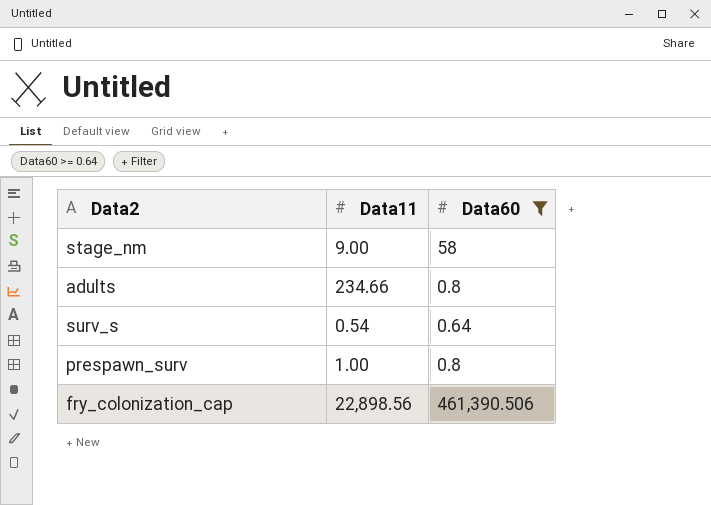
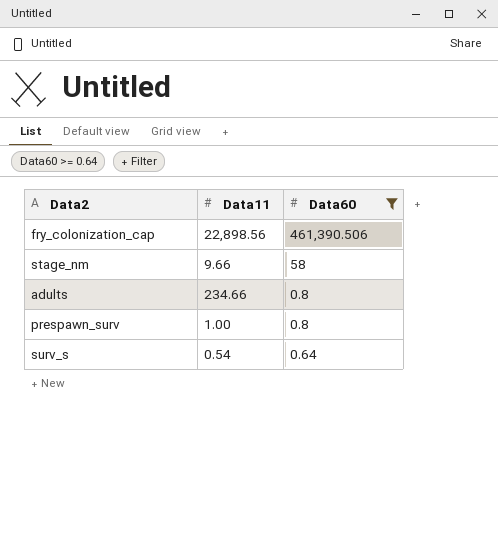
row order: none -> Data60 descending
stage_nm | Data11: 9.00 -> 9.66

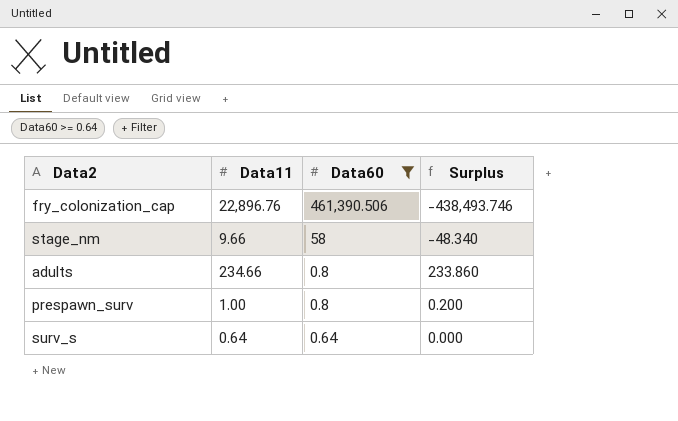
column Surplus | formula: none -> [Data11] - [Data60]
fry_colonization_cap | Data11: 22,898.56 -> 22,896.76
surv_s | Data11: 0.54 -> 0.64

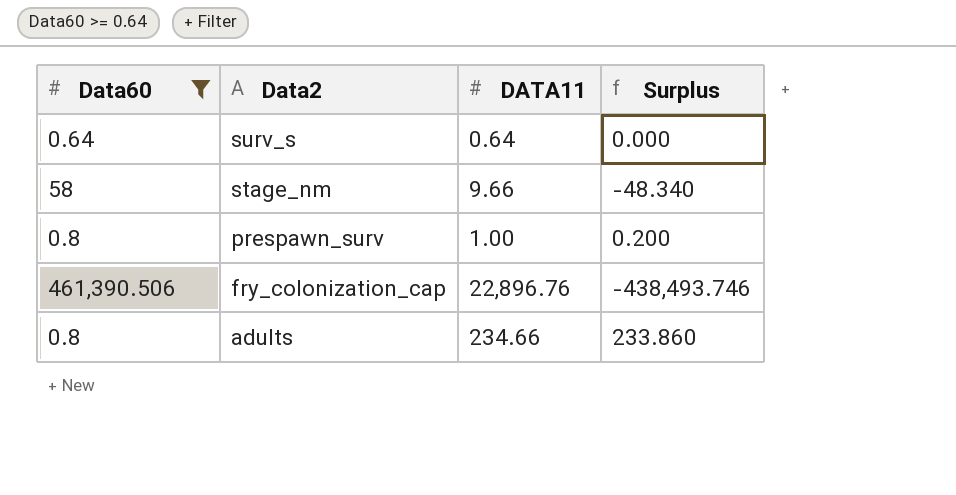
row order: Data60 descending -> Data2 descending
column Data60 | position: 3 -> 1
column name: Data11 -> DATA11

